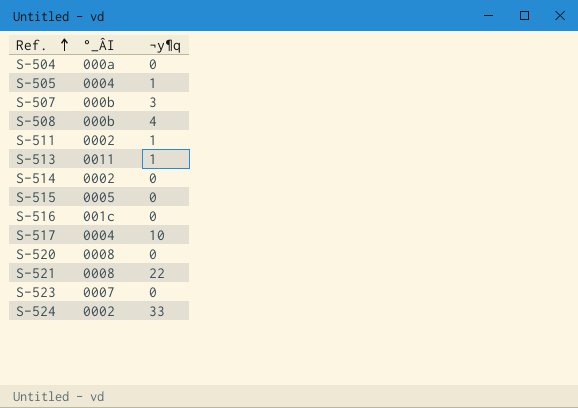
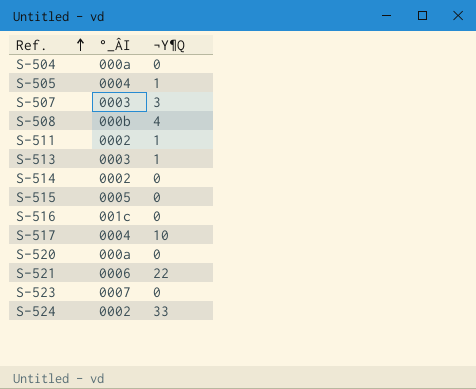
column name: ¬y¶q -> ¬Y¶Q
S-507 | °_ÂI: 000b -> 0003
S-513 | °_ÂI: 0011 -> 0003
S-520 | °_ÂI: 0008 -> 000a
S-521 | °_ÂI: 0008 -> 0006

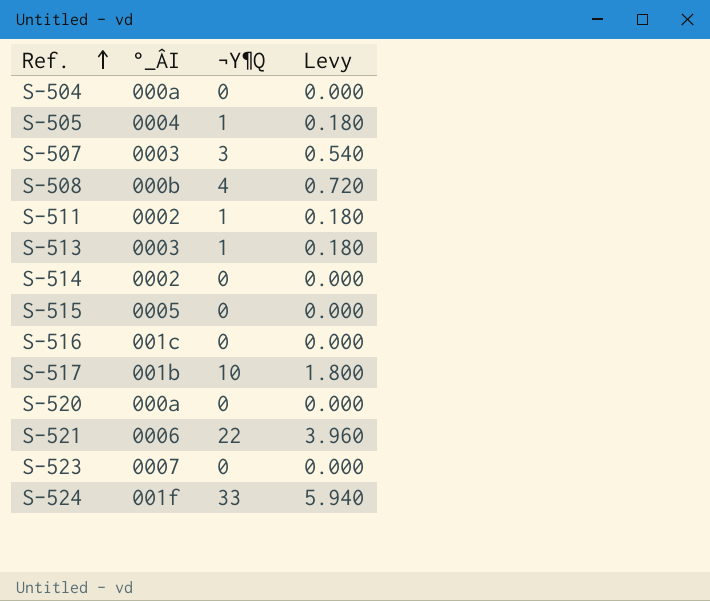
column Levy | formula: none -> [¬Y¶Q] * 0.18
S-517 | °_ÂI: 0004 -> 001b
S-524 | °_ÂI: 0002 -> 001f

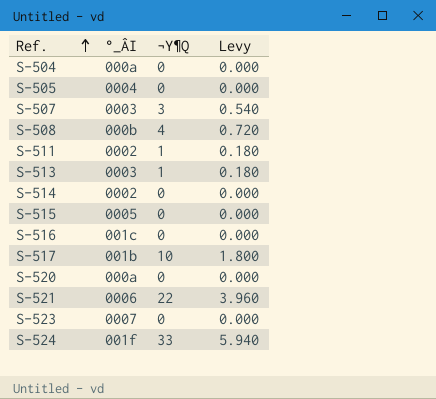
S-505 | ¬Y¶Q: 1 -> 0
S-505 | Levy: 0.180 -> 0.000

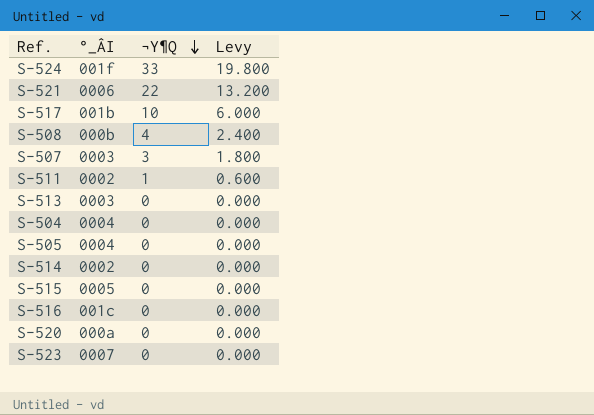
row order: Ref. ascending -> ¬Y¶Q descending
column Levy | formula: [¬Y¶Q] * 0.18 -> [¬Y¶Q] * 0.6
S-513 | ¬Y¶Q: 1 -> 0
S-504 | °_ÂI: 000a -> 0004

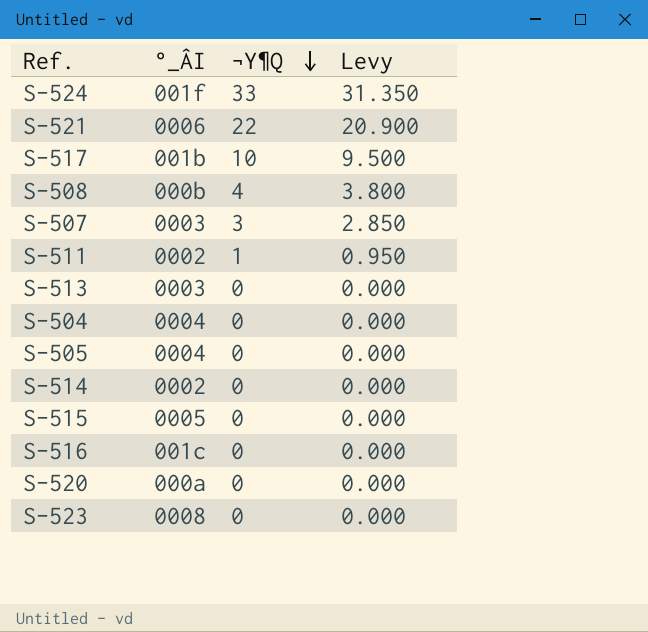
column Levy | formula: [¬Y¶Q] * 0.6 -> [¬Y¶Q] * 0.95
S-523 | °_ÂI: 0007 -> 0008

